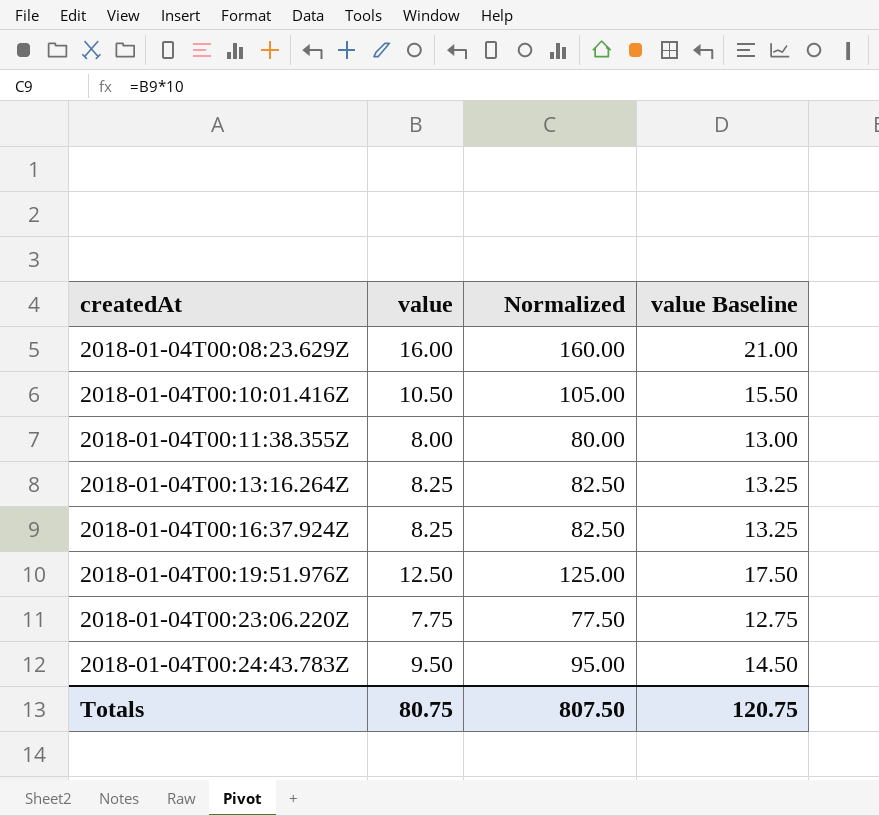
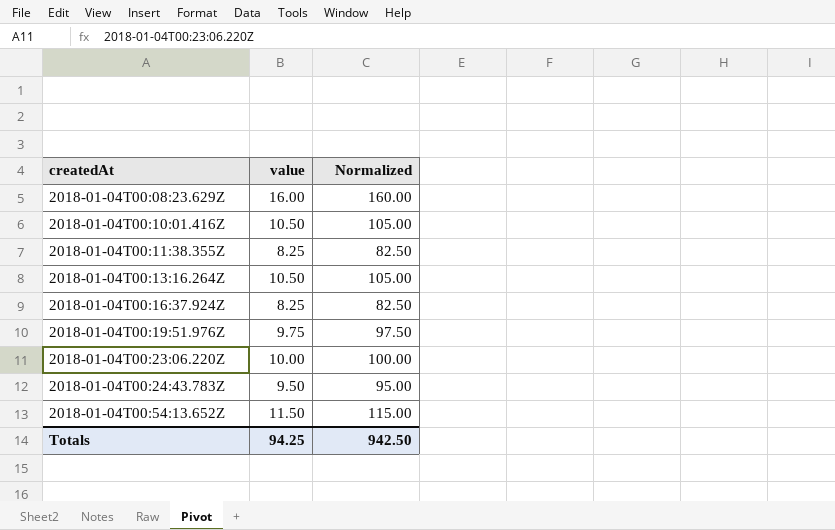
column value Baseline | formula: [value] + 5 -> none
2018-01-04T00:11:38.355Z | value: 8.00 -> 8.25
2018-01-04T00:11:38.355Z | Normalized: 80.00 -> 82.50
2018-01-04T00:13:16.264Z | value: 8.25 -> 10.50
2018-01-04T00:13:16.264Z | Normalized: 82.50 -> 105.00
2018-01-04T00:19:51.976Z | value: 12.50 -> 9.75
2018-01-04T00:19:51.976Z | Normalized: 125.00 -> 97.50
2018-01-04T00:23:06.220Z | value: 7.75 -> 10.00
2018-01-04T00:23:06.220Z | Normalized: 77.50 -> 100.00
row 2018-01-04T00:54:13.652Z: none -> 11.50 | 115.00
Totals | value: 80.75 -> 94.25
Totals | Normalized: 807.50 -> 942.50

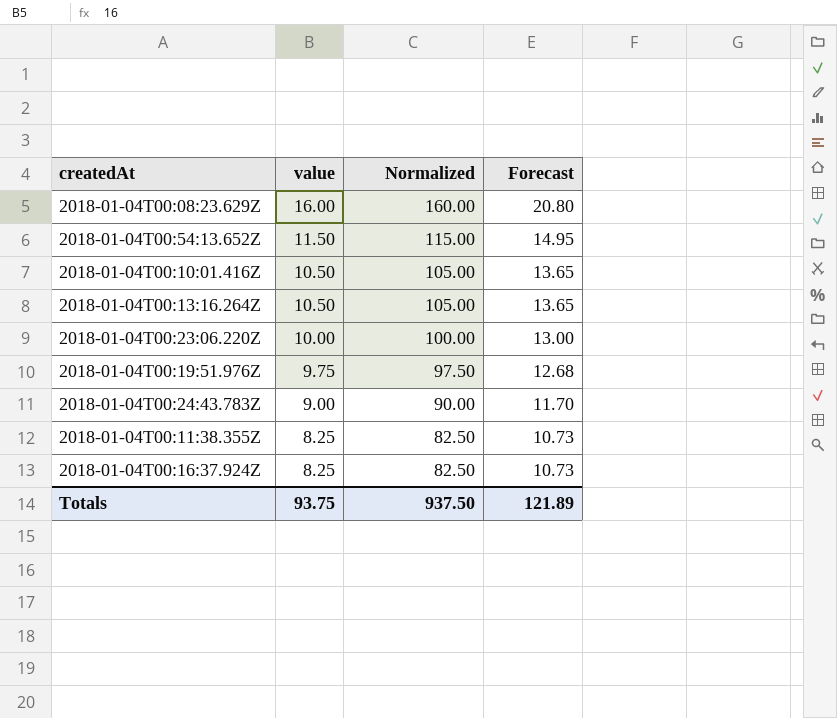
row order: createdAt ascending -> value descending
column Forecast | formula: none -> [value] * 1.3
2018-01-04T00:24:43.783Z | value: 9.50 -> 9.00
2018-01-04T00:24:43.783Z | Normalized: 95.00 -> 90.00
Totals | value: 94.25 -> 93.75
Totals | Normalized: 942.50 -> 937.50

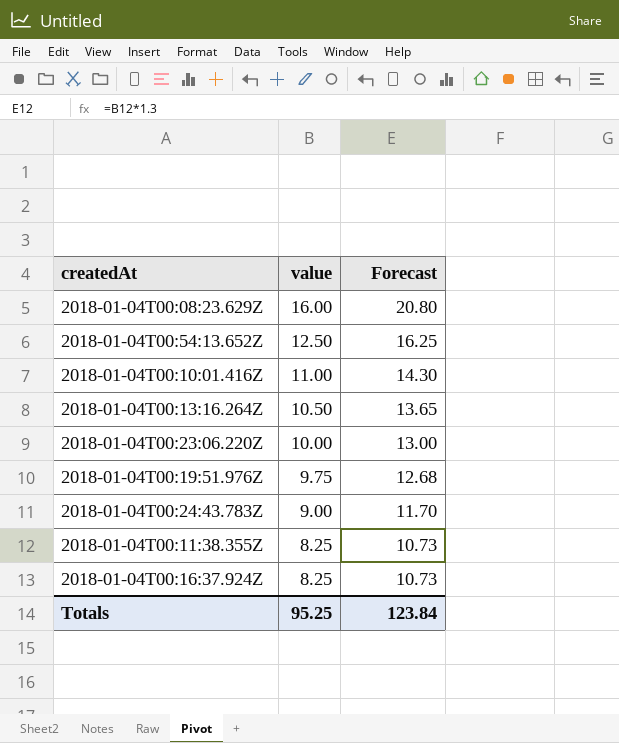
column Normalized | formula: [value] * 10 -> none
2018-01-04T00:54:13.652Z | value: 11.50 -> 12.50
2018-01-04T00:54:13.652Z | Forecast: 14.95 -> 16.25
2018-01-04T00:10:01.416Z | value: 10.50 -> 11.00
2018-01-04T00:10:01.416Z | Forecast: 13.65 -> 14.30
Totals | value: 93.75 -> 95.25
Totals | Forecast: 121.89 -> 123.84

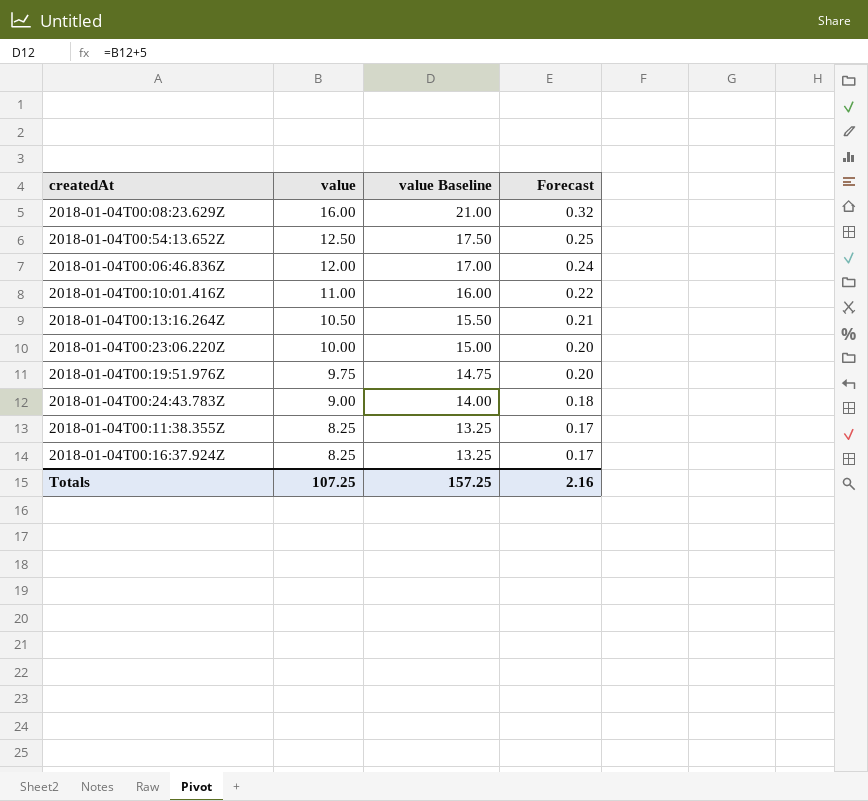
column value Baseline | formula: none -> [value] + 5
column Forecast | formula: [value] * 1.3 -> [value] * 0.02
row 2018-01-04T00:06:46.836Z: none -> 12.00 | 17.00 | 0.24
Totals | value: 95.25 -> 107.25
Totals | Forecast: 123.84 -> 2.16

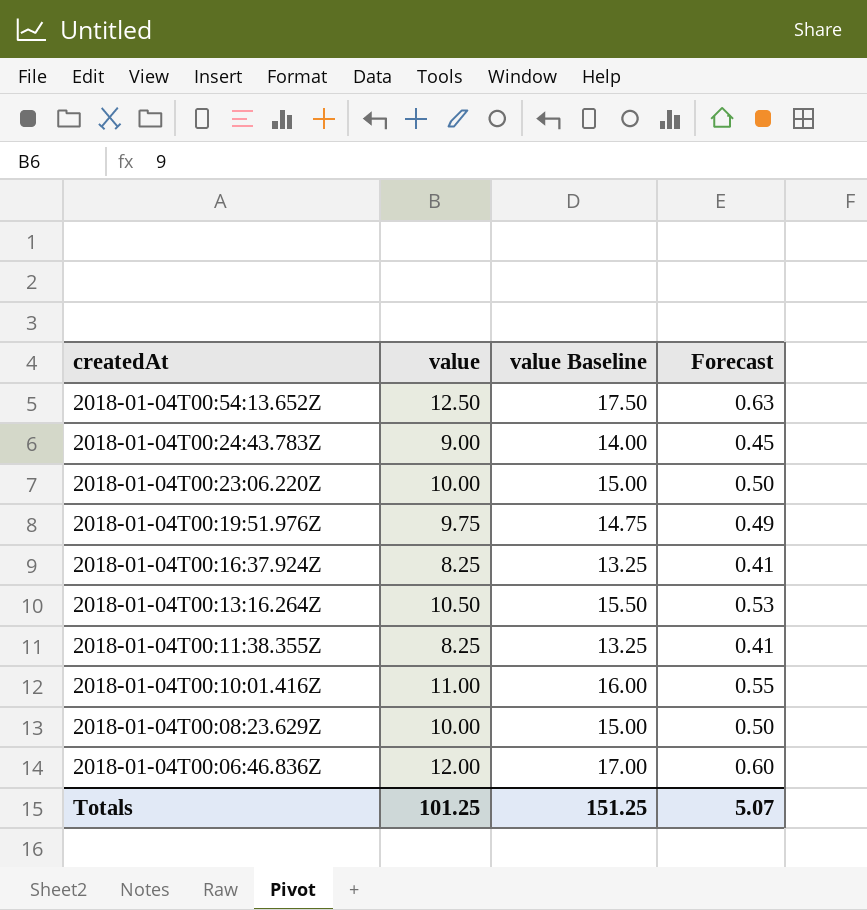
row order: value descending -> createdAt descending
column Forecast | formula: [value] * 0.02 -> [value] * 0.05
2018-01-04T00:08:23.629Z | value: 16.00 -> 10.00
2018-01-04T00:08:23.629Z | value Baseline: 21.00 -> 15.00
Totals | value: 107.25 -> 101.25
Totals | value Baseline: 157.25 -> 151.25
Totals | Forecast: 2.16 -> 5.07

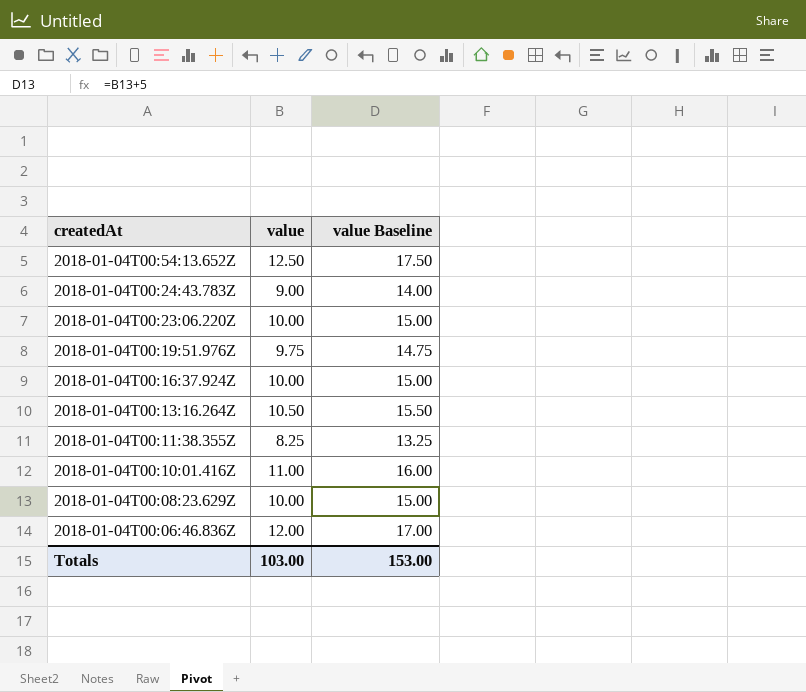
column Forecast | formula: [value] * 0.05 -> none
2018-01-04T00:16:37.924Z | value: 8.25 -> 10.00
2018-01-04T00:16:37.924Z | value Baseline: 13.25 -> 15.00
Totals | value: 101.25 -> 103.00
Totals | value Baseline: 151.25 -> 153.00

